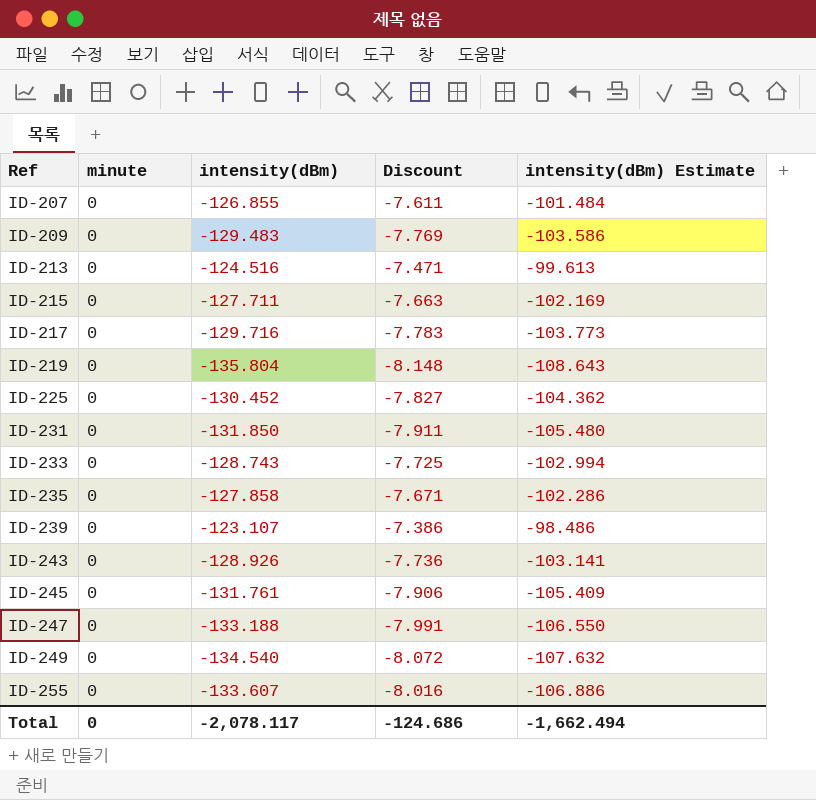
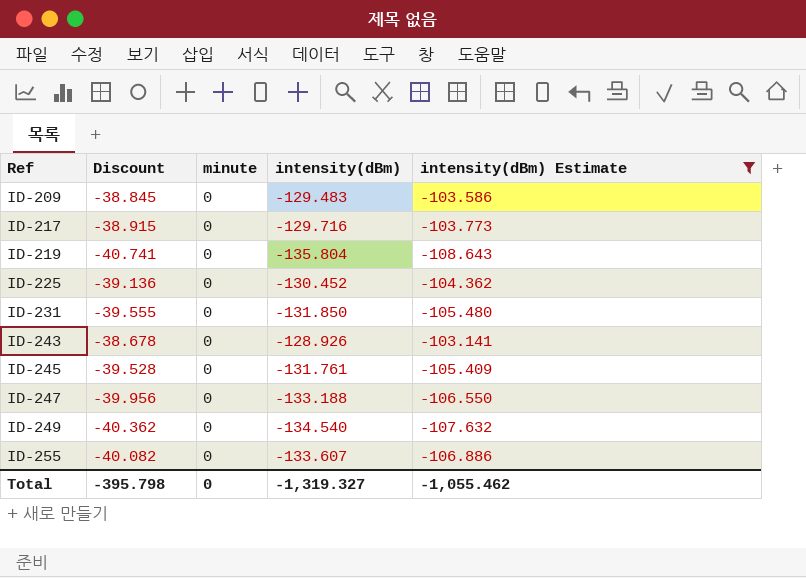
filter: none -> intensity(dBm) Estimate <= -103.141
column Discount | formula: [intensity(dBm)] * 0.06 -> [intensity(dBm)] * 0.3
column Discount | position: 4 -> 2
Total | Discount: -124.686 -> -395.798
Total | intensity(dBm): -2,078.117 -> -1,319.327
Total | intensity(dBm) Estimate: -1,662.494 -> -1,055.462

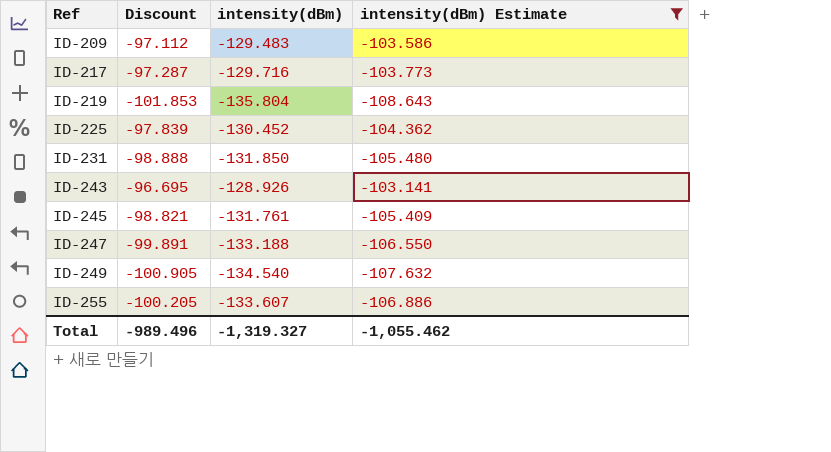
column minute | position: 3 -> none
column Discount | formula: [intensity(dBm)] * 0.3 -> [intensity(dBm)] * 0.75
Total | Discount: -395.798 -> -989.496

